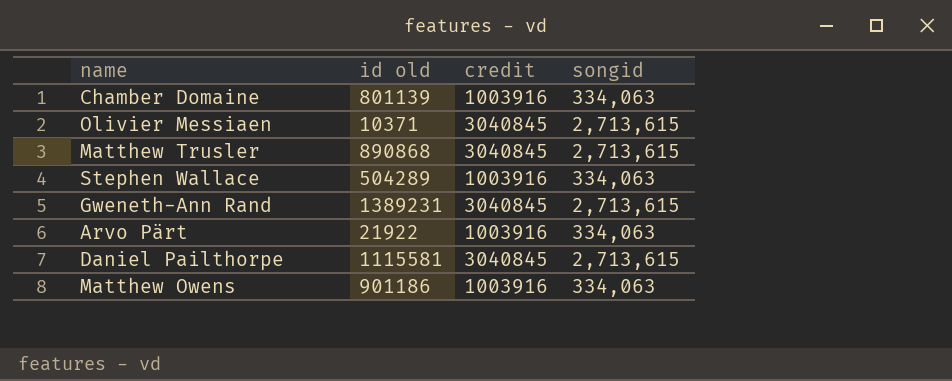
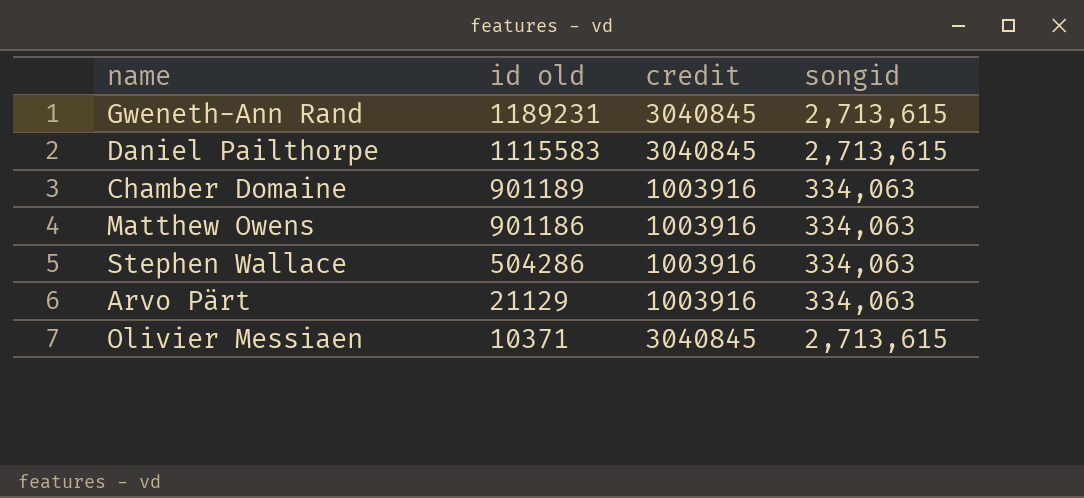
row order: none -> id old descending
row Matthew Trusler: 890868 | 3040845 | 2,713,615 -> none
Gweneth-Ann Rand | id old: 1389231 -> 1189231
Daniel Pailthorpe | id old: 1115581 -> 1115583
Chamber Domaine | id old: 801139 -> 901189
Stephen Wallace | id old: 504289 -> 504286
Arvo Pärt | id old: 21922 -> 21129

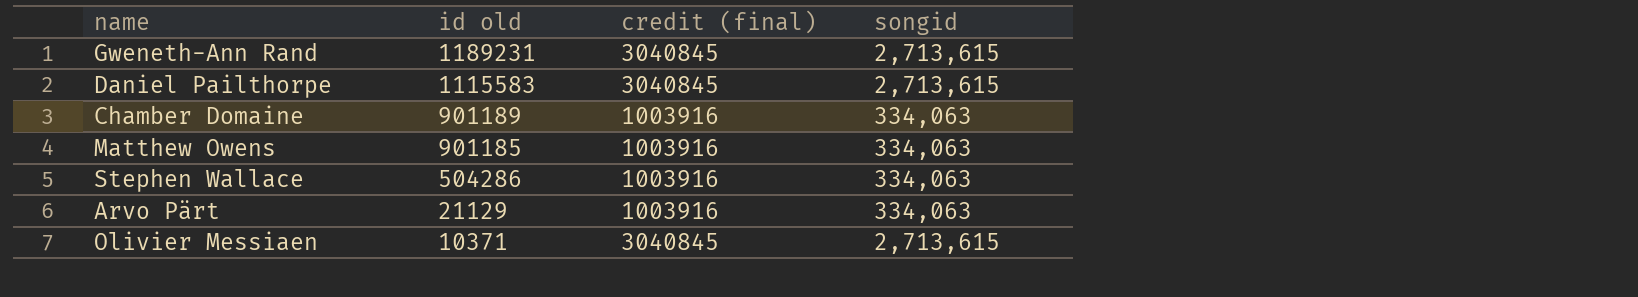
column name: credit -> credit (final)
Matthew Owens | id old: 901186 -> 901185

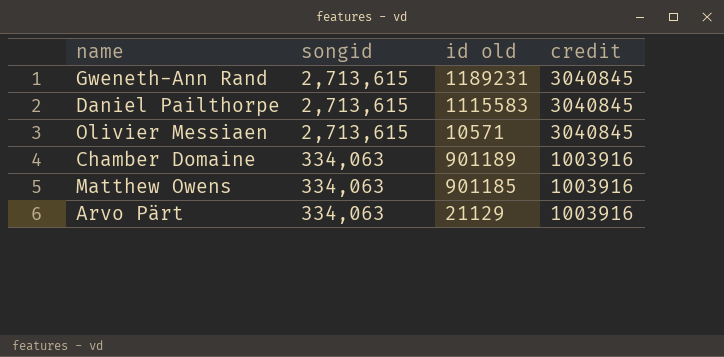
row order: id old descending -> songid descending
column songid | position: 4 -> 2
column name: credit (final) -> credit
row Stephen Wallace: 504286 | 1003916 | 334,063 -> none
Olivier Messiaen | id old: 10371 -> 10571

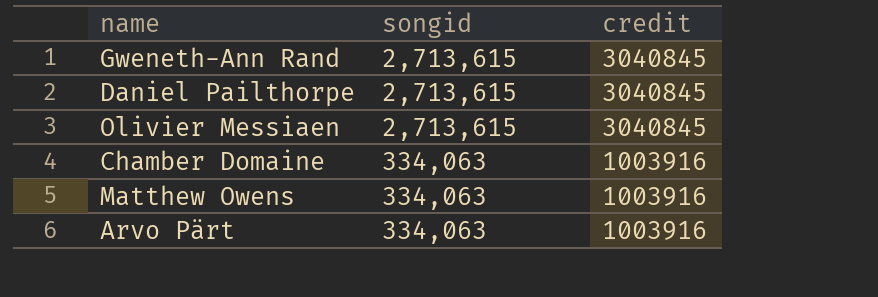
column id old | position: 3 -> none

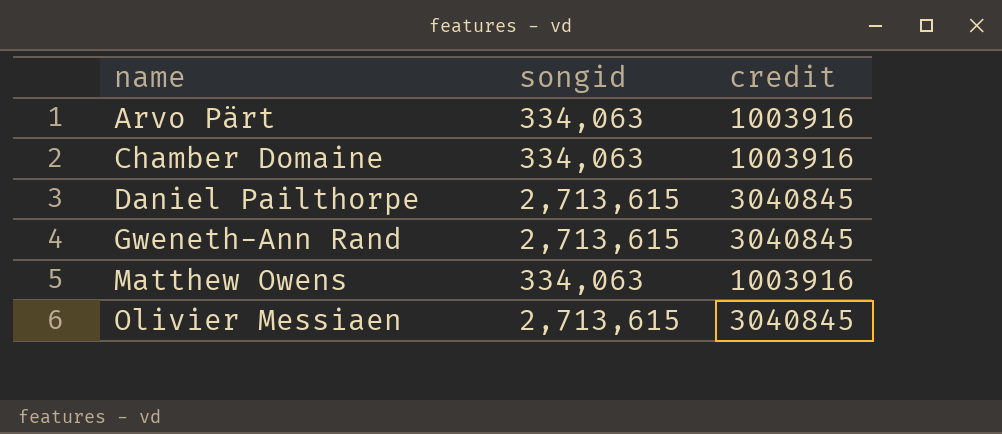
row order: songid descending -> name ascending

